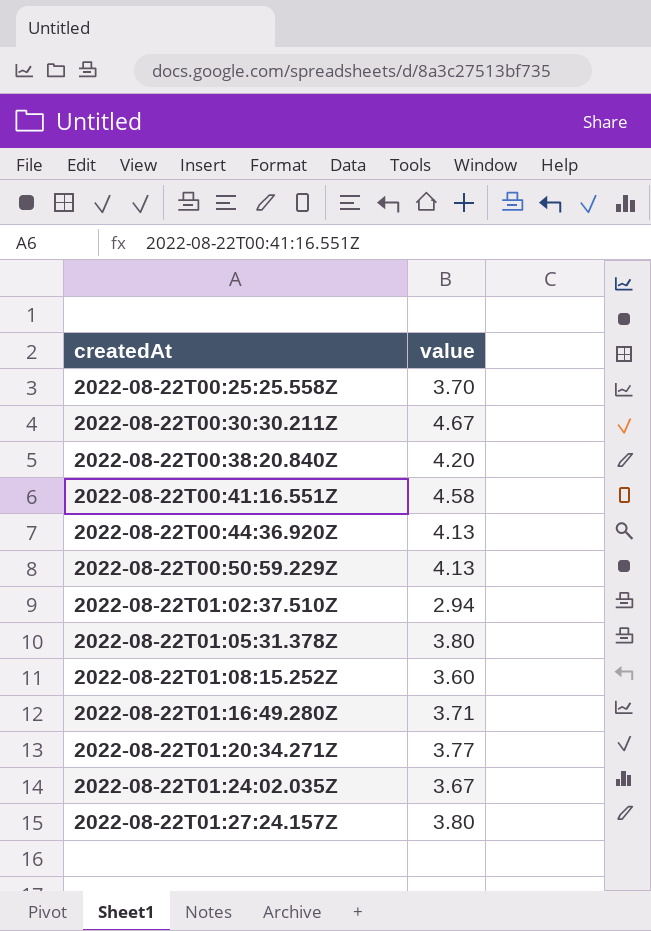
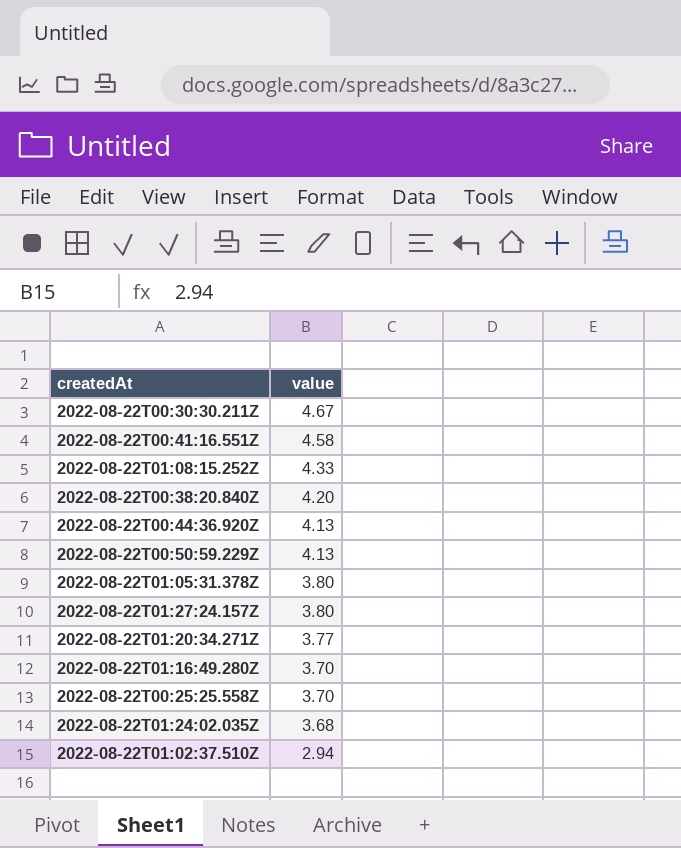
row order: createdAt ascending -> value descending
2022-08-22T01:08:15.252Z | value: 3.60 -> 4.33
2022-08-22T01:16:49.280Z | value: 3.71 -> 3.70
2022-08-22T01:24:02.035Z | value: 3.67 -> 3.68

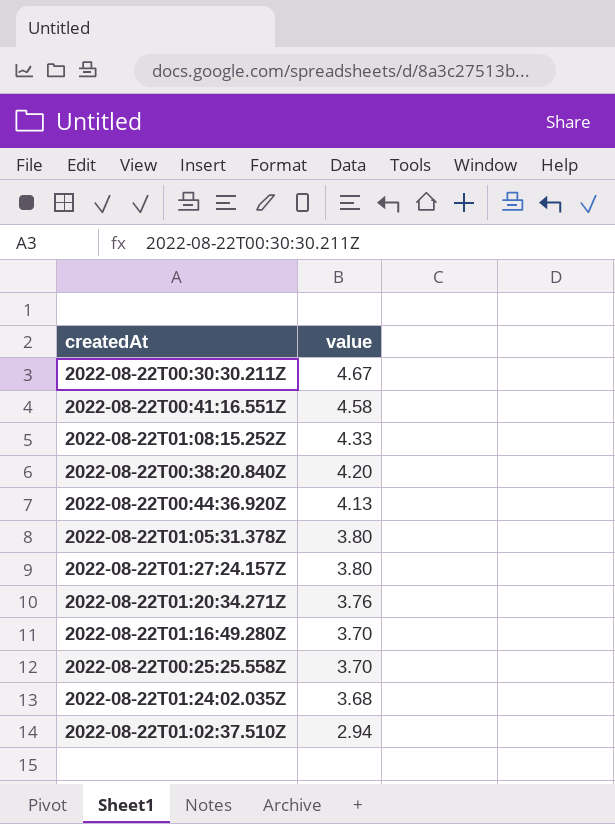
row 2022-08-22T00:50:59.229Z: 4.13 -> none
2022-08-22T01:20:34.271Z | value: 3.77 -> 3.76

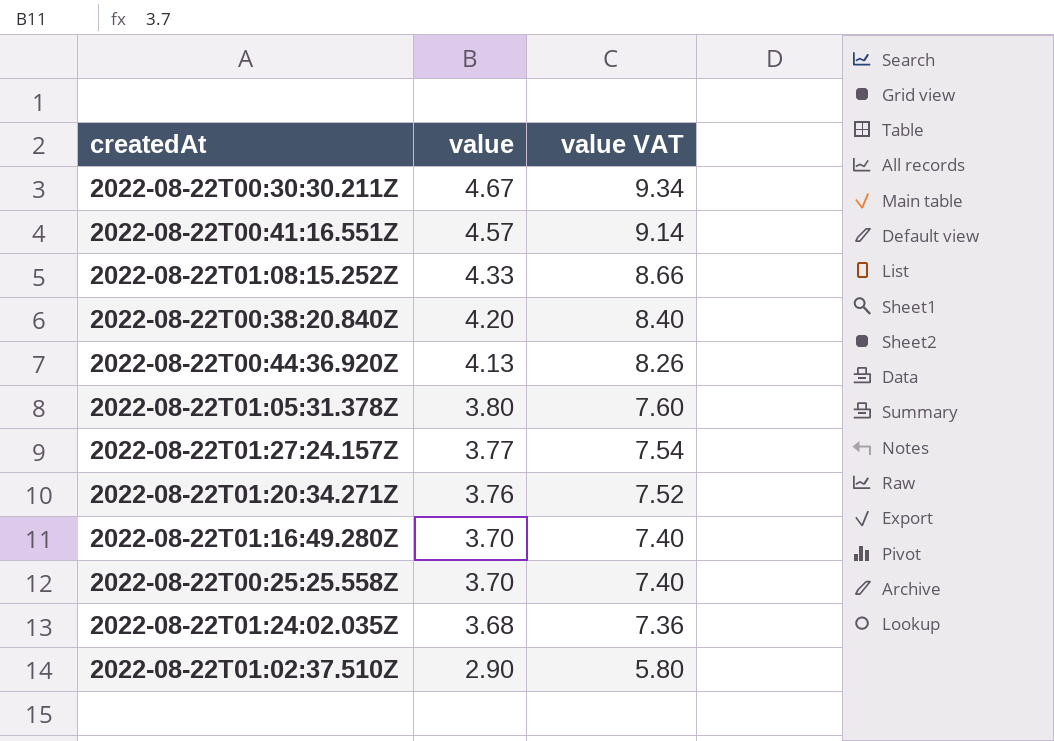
column value VAT | formula: none -> [value] * 2
2022-08-22T00:41:16.551Z | value: 4.58 -> 4.57
2022-08-22T01:27:24.157Z | value: 3.80 -> 3.77
2022-08-22T01:02:37.510Z | value: 2.94 -> 2.90

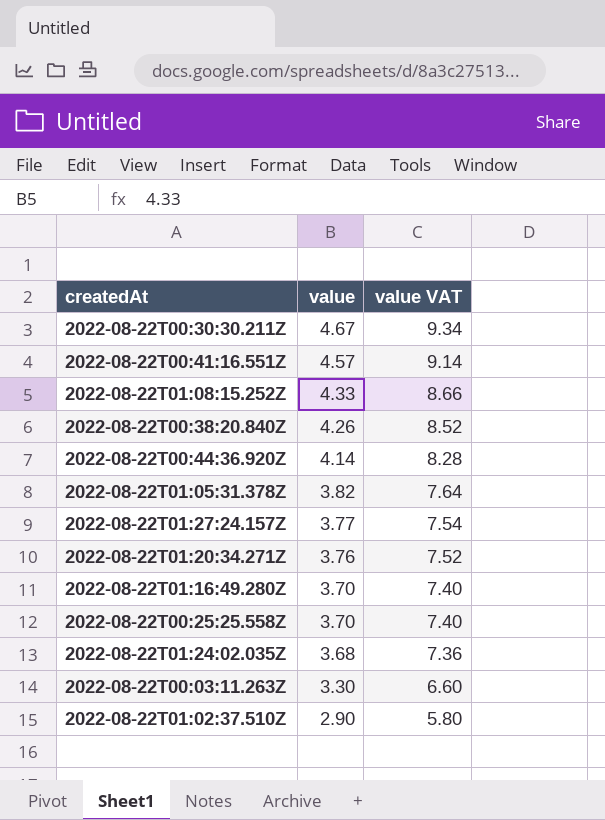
2022-08-22T00:38:20.840Z | value: 4.20 -> 4.26
2022-08-22T00:38:20.840Z | value VAT: 8.40 -> 8.52
2022-08-22T00:44:36.920Z | value: 4.13 -> 4.14
2022-08-22T00:44:36.920Z | value VAT: 8.26 -> 8.28
2022-08-22T01:05:31.378Z | value: 3.80 -> 3.82
2022-08-22T01:05:31.378Z | value VAT: 7.60 -> 7.64
row 2022-08-22T00:03:11.263Z: none -> 3.30 | 6.60

